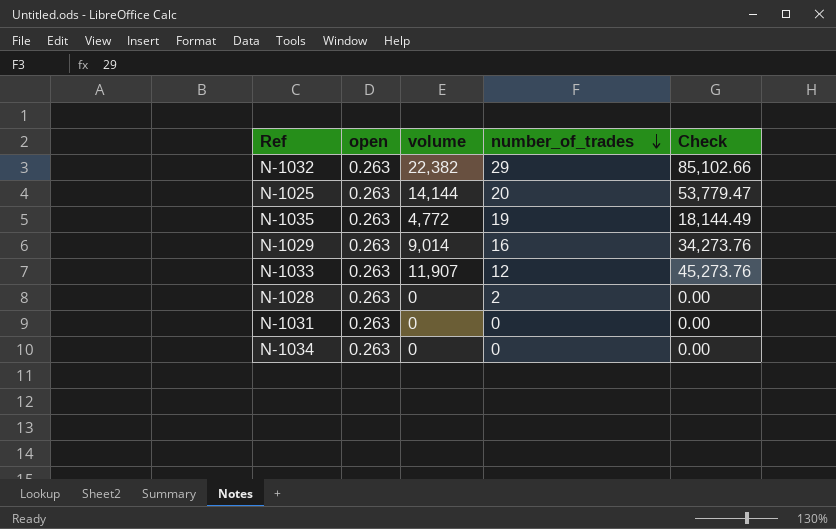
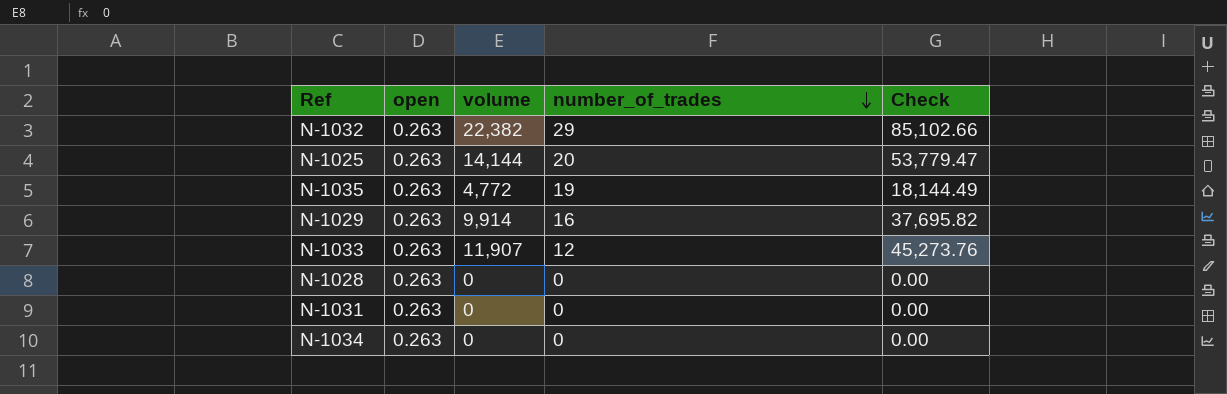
N-1029 | volume: 9,014 -> 9,914
N-1029 | Check: 34,273.76 -> 37,695.82
N-1028 | number_of_trades: 2 -> 0

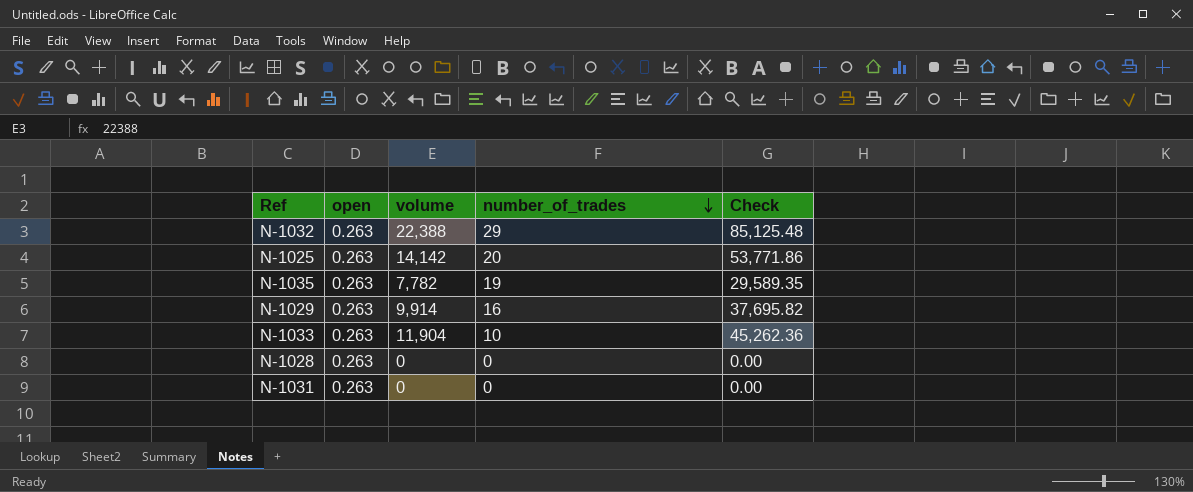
row N-1034: 0.263 | 0 | 0 | 0.00 -> none
N-1032 | volume: 22,382 -> 22,388
N-1032 | Check: 85,102.66 -> 85,125.48
N-1025 | volume: 14,144 -> 14,142
N-1025 | Check: 53,779.47 -> 53,771.86
N-1035 | volume: 4,772 -> 7,782
N-1035 | Check: 18,144.49 -> 29,589.35
N-1033 | volume: 11,907 -> 11,904
N-1033 | number_of_trades: 12 -> 10
N-1033 | Check: 45,273.76 -> 45,262.36

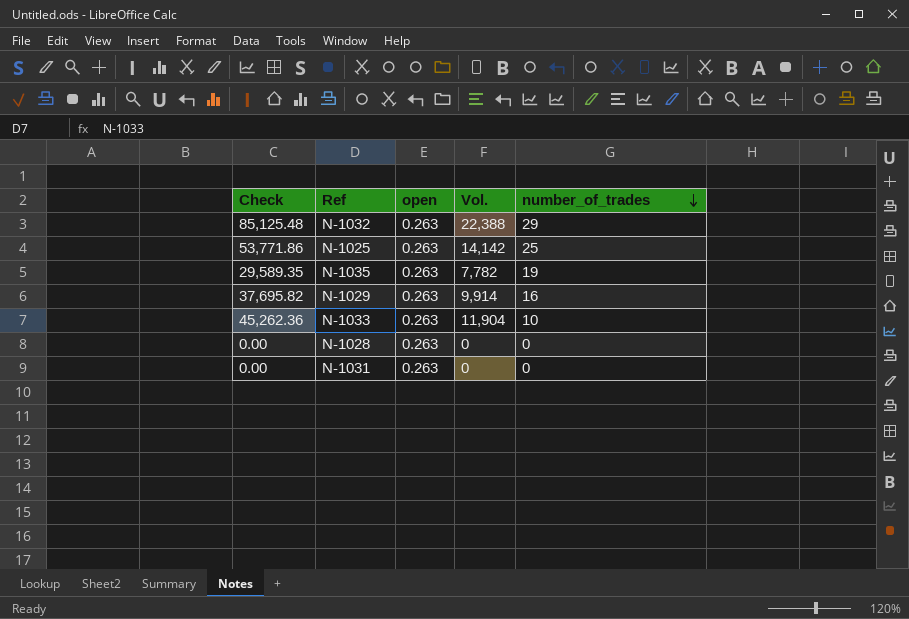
column Check | position: 5 -> 1
column name: volume -> Vol.
N-1025 | number_of_trades: 20 -> 25

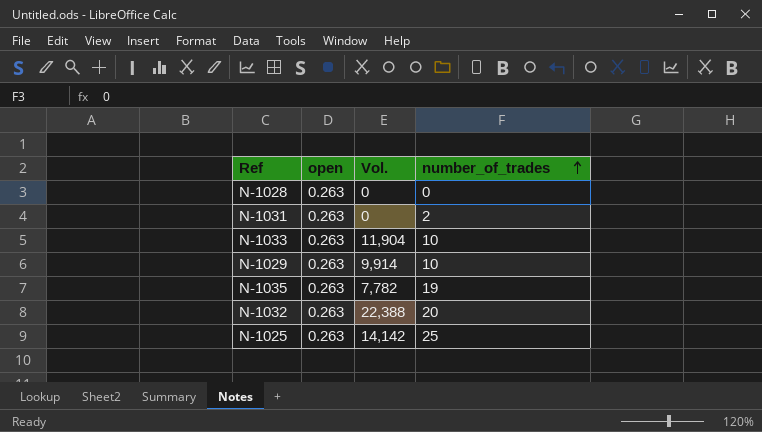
row order: number_of_trades descending -> number_of_trades ascending
column Check | formula: [Vol.] / [open] -> none
N-1031 | number_of_trades: 0 -> 2
N-1029 | number_of_trades: 16 -> 10
N-1032 | number_of_trades: 29 -> 20

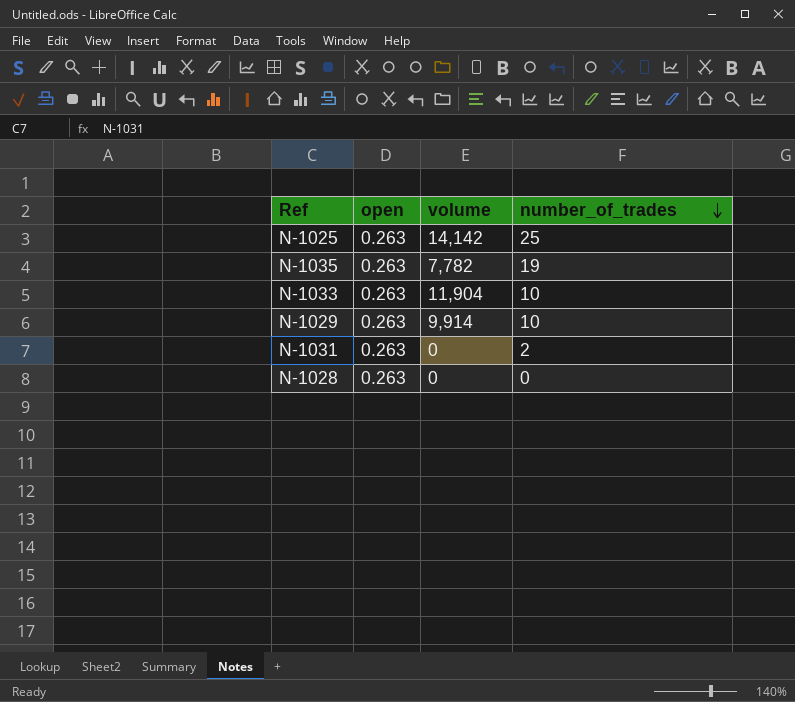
row order: number_of_trades ascending -> number_of_trades descending
column name: Vol. -> volume
row N-1032: 0.263 | 22,388 | 20 -> none

